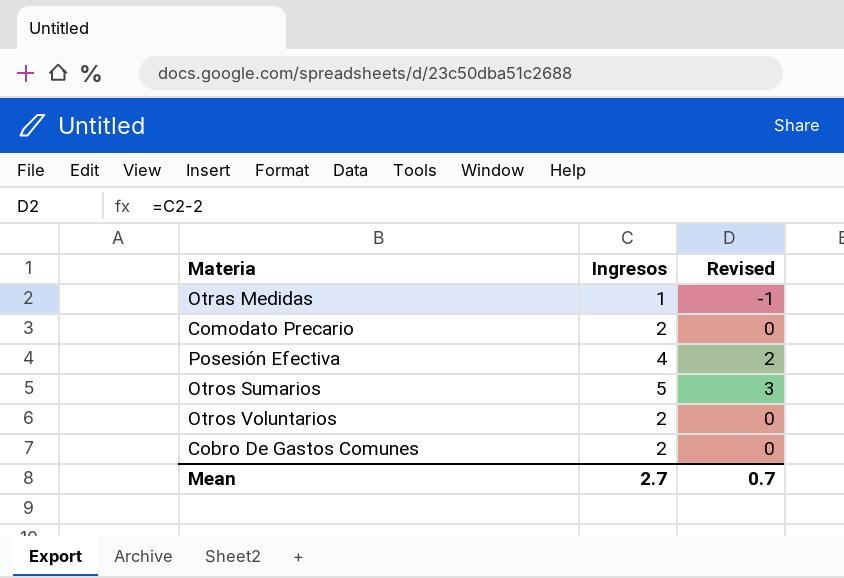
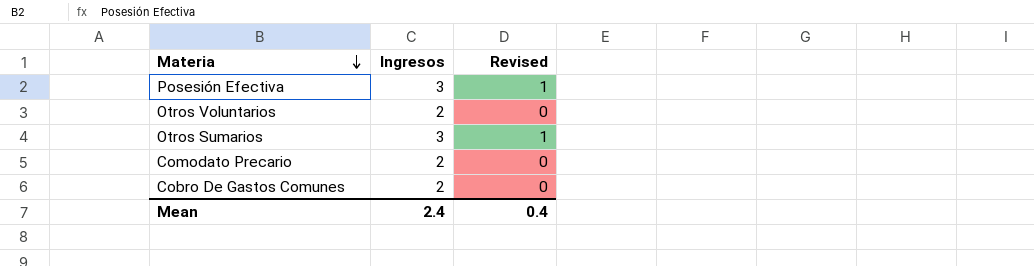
row order: none -> Materia descending
row Otras Medidas: 1 | -1 -> none
Posesión Efectiva | Ingresos: 4 -> 3
Posesión Efectiva | Revised: 2 -> 1
Otros Sumarios | Ingresos: 5 -> 3
Otros Sumarios | Revised: 3 -> 1
Mean | Ingresos: 2.7 -> 2.4
Mean | Revised: 0.7 -> 0.4

